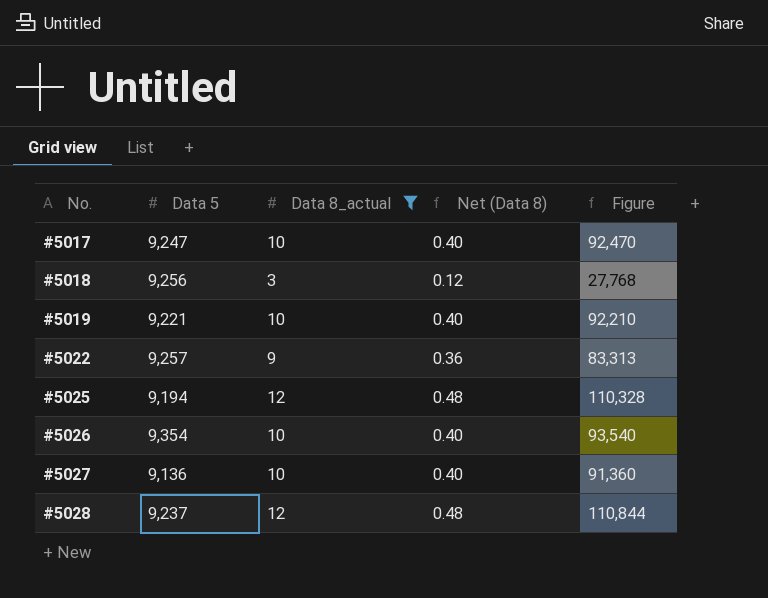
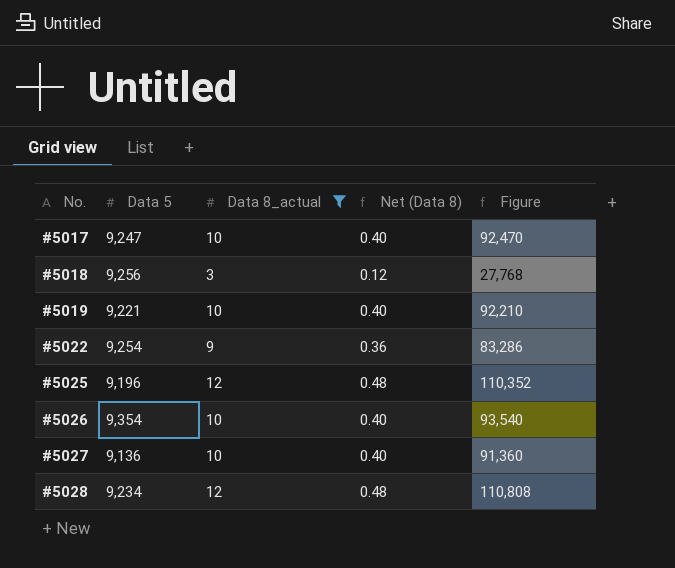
#5022 | Data 5: 9,257 -> 9,254
#5022 | Figure: 83,313 -> 83,286
#5025 | Data 5: 9,194 -> 9,196
#5025 | Figure: 110,328 -> 110,352
#5028 | Data 5: 9,237 -> 9,234
#5028 | Figure: 110,844 -> 110,808

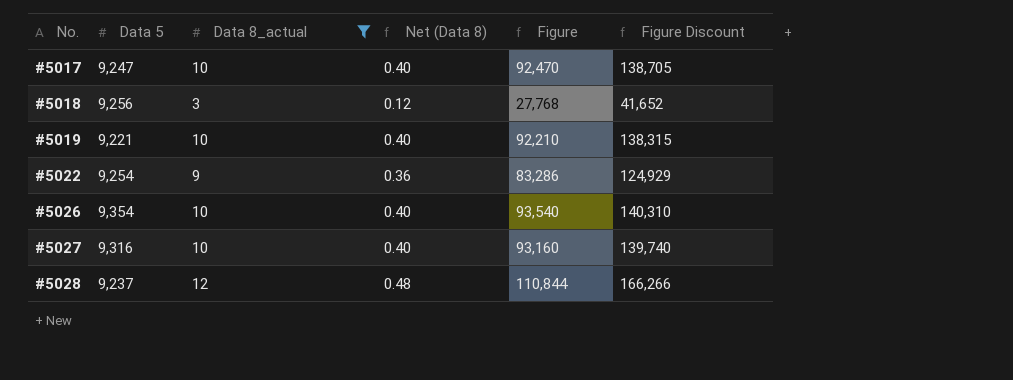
column Figure Discount | formula: none -> [Figure] * 1.5
row #5025: 9,196 | 12 | 0.48 | 110,352 -> none
#5027 | Data 5: 9,136 -> 9,316
#5027 | Figure: 91,360 -> 93,160
#5028 | Data 5: 9,234 -> 9,237
#5028 | Figure: 110,808 -> 110,844

